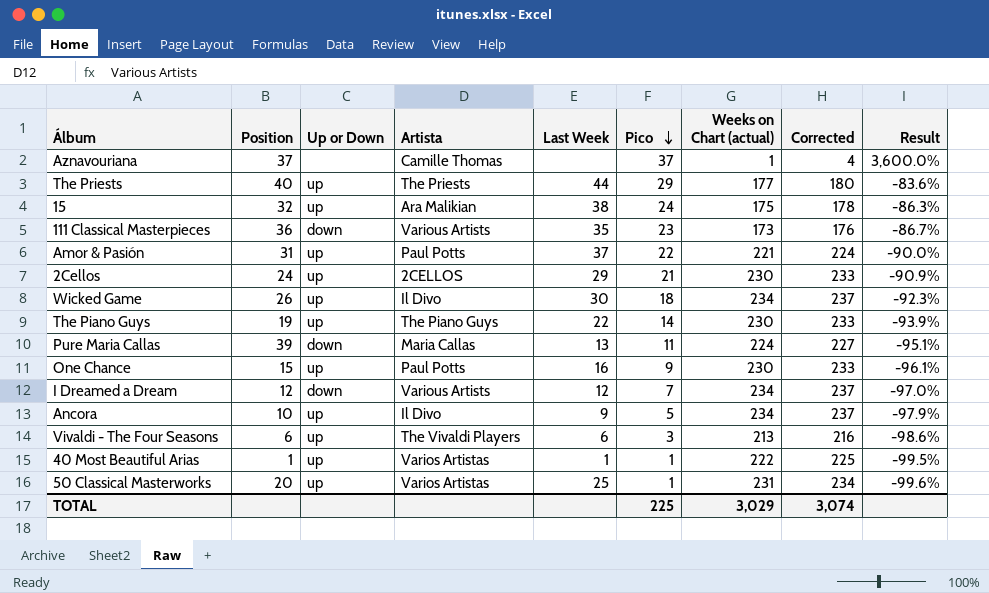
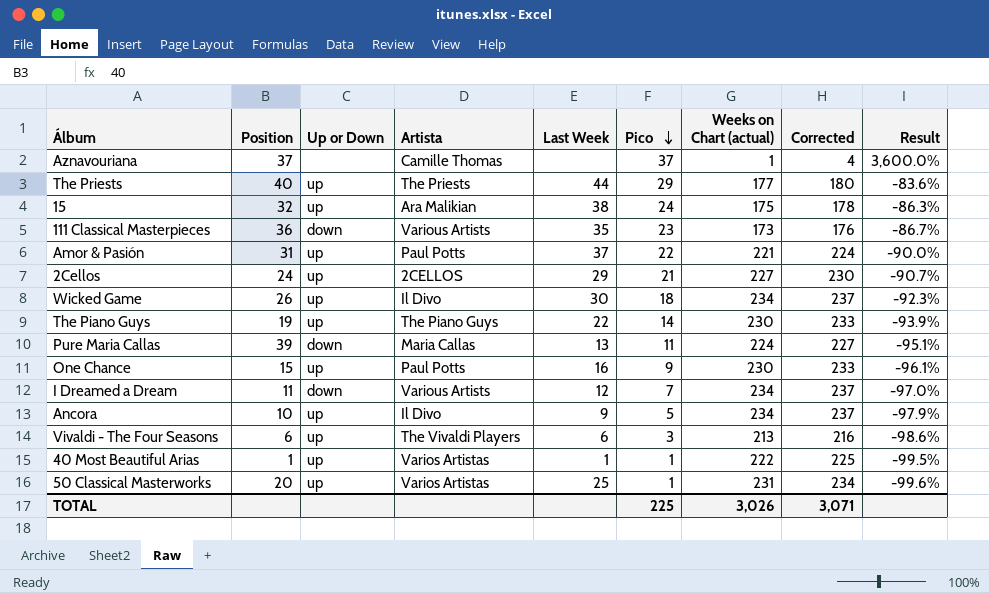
2Cellos | Weeks on Chart (actual): 230 -> 227
2Cellos | Corrected: 233 -> 230
2Cellos | Result: -90.9% -> -90.7%
I Dreamed a Dream | Position: 12 -> 11
TOTAL | Weeks on Chart (actual): 3,029 -> 3,026
TOTAL | Corrected: 3,074 -> 3,071

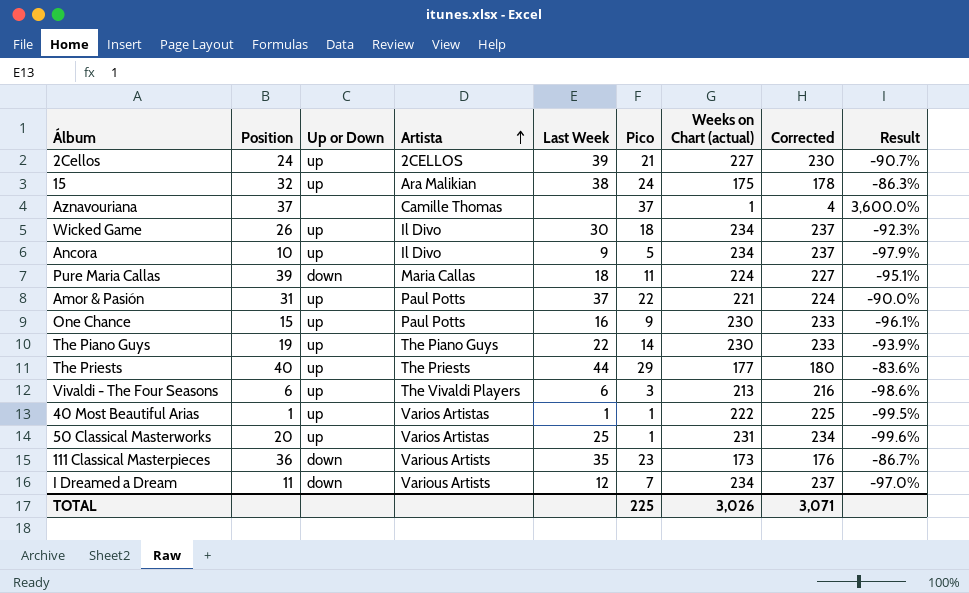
row order: Pico descending -> Artista ascending
2Cellos | Last Week: 29 -> 39
Pure Maria Callas | Last Week: 13 -> 18

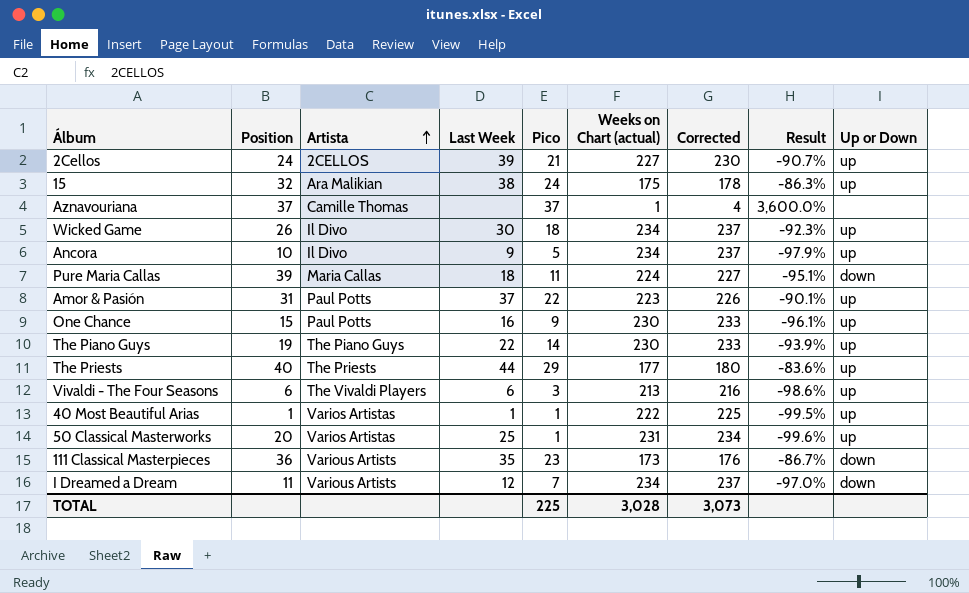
column Up or Down | position: 3 -> 9
Amor & Pasión | Weeks on Chart (actual): 221 -> 223
Amor & Pasión | Corrected: 224 -> 226
Amor & Pasión | Result: -90.0% -> -90.1%
TOTAL | Weeks on Chart (actual): 3,026 -> 3,028
TOTAL | Corrected: 3,071 -> 3,073

